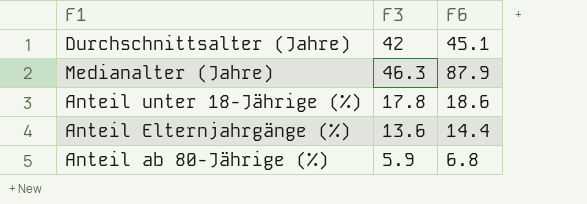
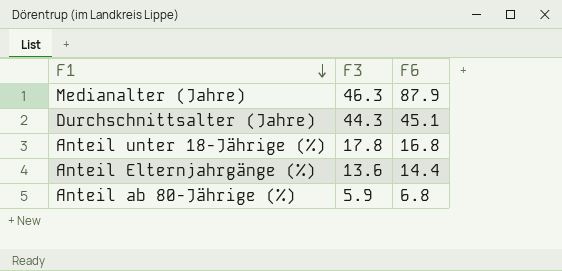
row order: none -> F1 descending
Durchschnittsalter (Jahre) | F3: 42 -> 44.3
Anteil unter 18-Jährige (%) | F6: 18.6 -> 16.8

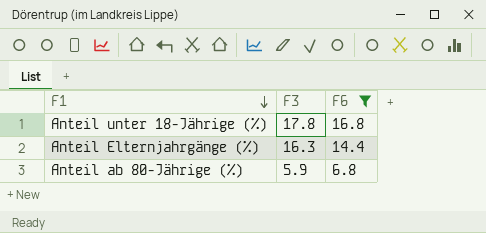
filter: none -> F6 <= 16.8
Anteil Elternjahrgänge (%) | F3: 13.6 -> 16.3

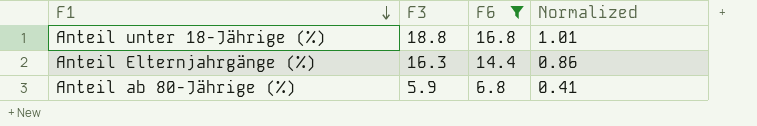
column Normalized | formula: none -> [F6] * 0.06
Anteil unter 18-Jährige (%) | F3: 17.8 -> 18.8

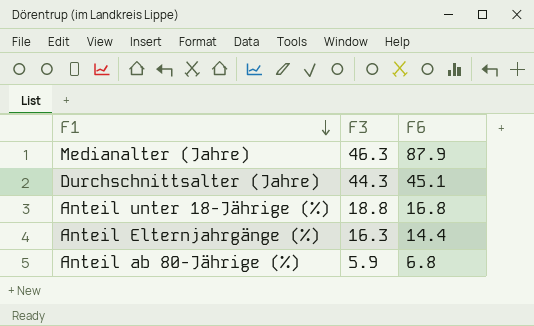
filter: F6 <= 16.8 -> none
column Normalized | formula: [F6] * 0.06 -> none

